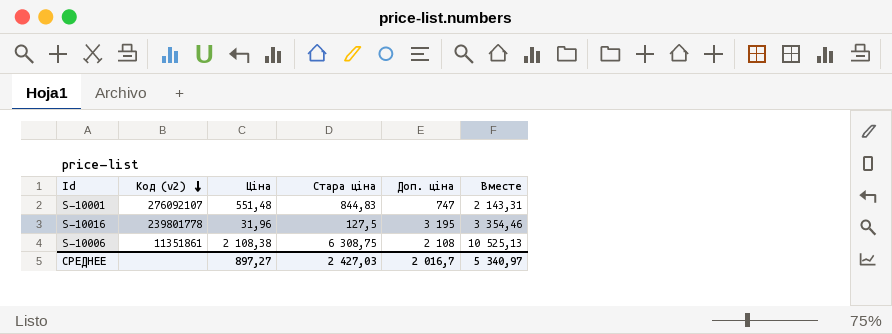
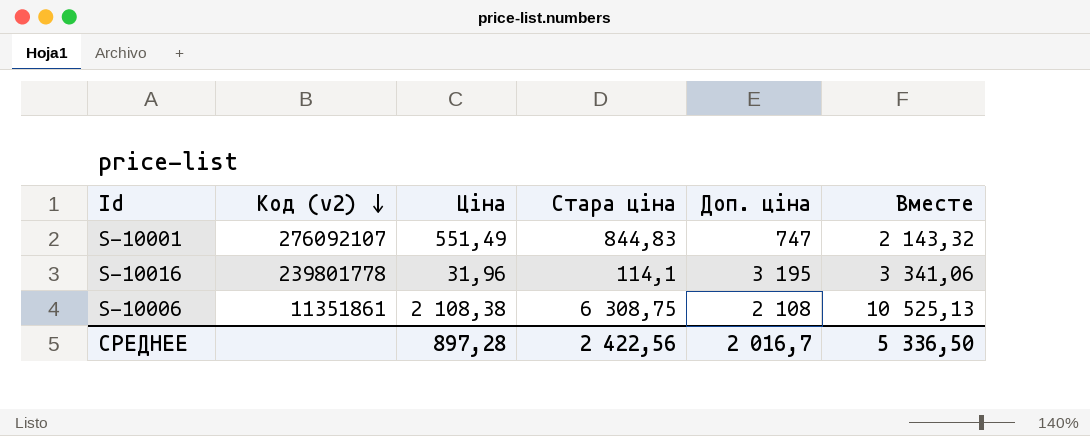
S-10001 | Ціна: 551,48 -> 551,49
S-10001 | Вместе: 2 143,31 -> 2 143,32
S-10016 | Стара ціна: 127,5 -> 114,1
S-10016 | Вместе: 3 354,46 -> 3 341,06
СРЕДНЕЕ | Ціна: 897,27 -> 897,28
СРЕДНЕЕ | Стара ціна: 2 427,03 -> 2 422,56
СРЕДНЕЕ | Вместе: 5 340,97 -> 5 336,50

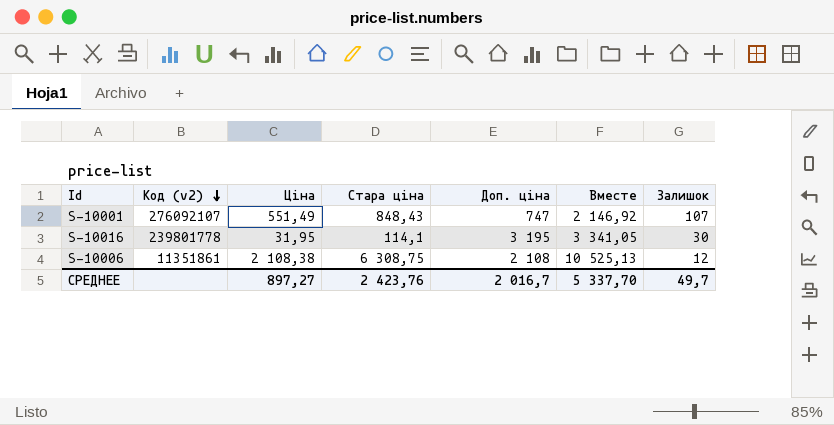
column Залишок | position: none -> 7
S-10001 | Стара ціна: 844,83 -> 848,43
S-10001 | Вместе: 2 143,32 -> 2 146,92
S-10016 | Ціна: 31,96 -> 31,95
S-10016 | Вместе: 3 341,06 -> 3 341,05
СРЕДНЕЕ | Ціна: 897,28 -> 897,27
СРЕДНЕЕ | Стара ціна: 2 422,56 -> 2 423,76
СРЕДНЕЕ | Вместе: 5 336,50 -> 5 337,70

